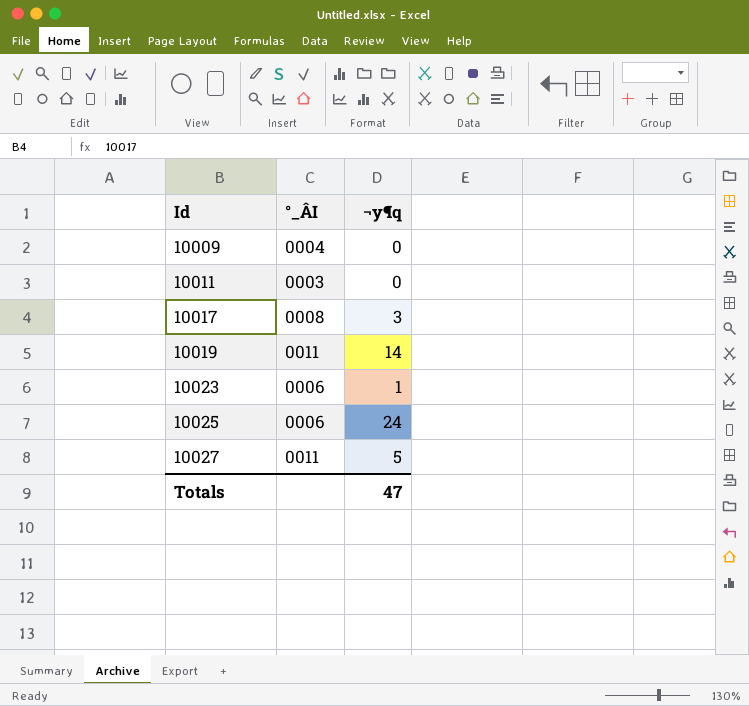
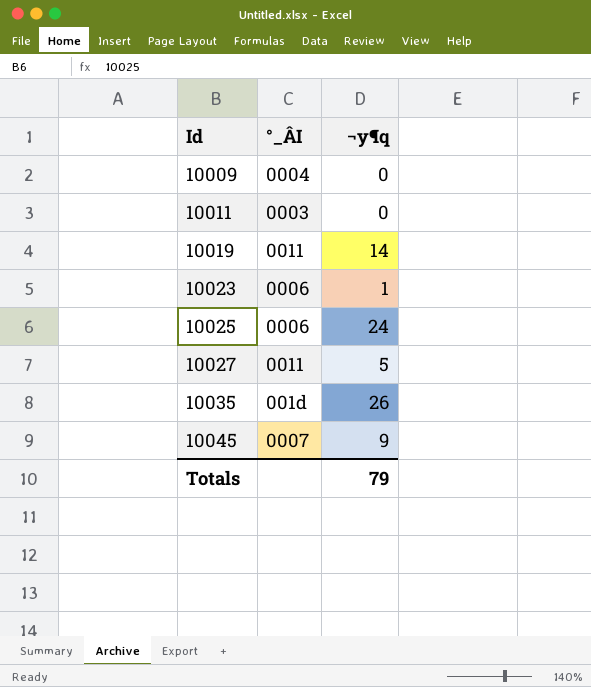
row 10017: 0008 | 3 -> none
row 10035: none -> 001d | 26
row 10045: none -> 0007 | 9
Totals | ¬y¶q: 47 -> 79

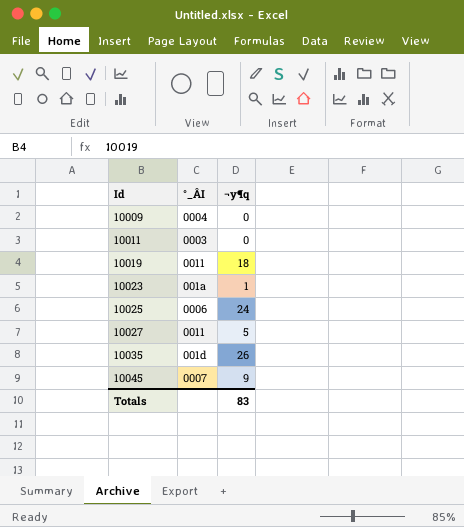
10019 | ¬y¶q: 14 -> 18
10023 | °_ÂI: 0006 -> 001a
Totals | ¬y¶q: 79 -> 83

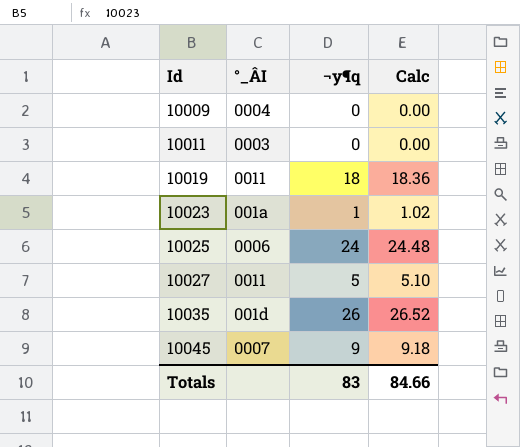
column Calc | formula: none -> [¬y¶q] * 1.02

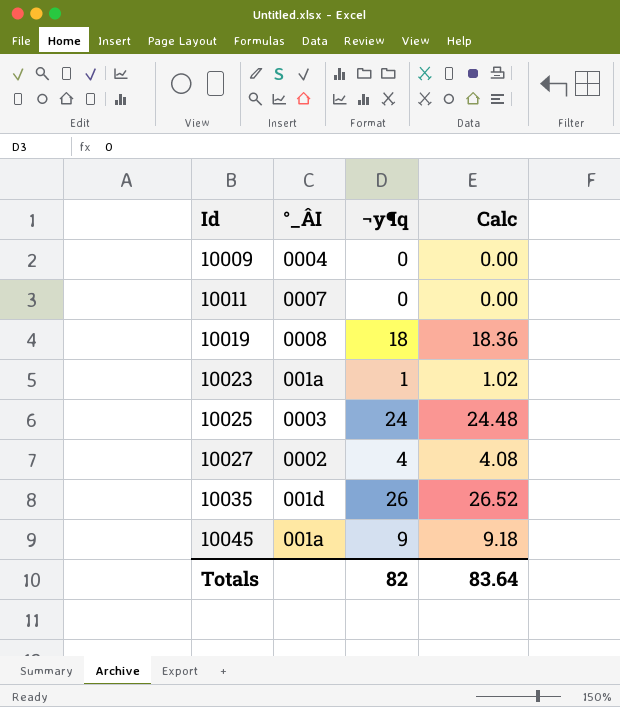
10011 | °_ÂI: 0003 -> 0007
10019 | °_ÂI: 0011 -> 0008
10025 | °_ÂI: 0006 -> 0003
10027 | °_ÂI: 0011 -> 0002
10027 | ¬y¶q: 5 -> 4
10027 | Calc: 5.10 -> 4.08
10045 | °_ÂI: 0007 -> 001a
Totals | ¬y¶q: 83 -> 82
Totals | Calc: 84.66 -> 83.64

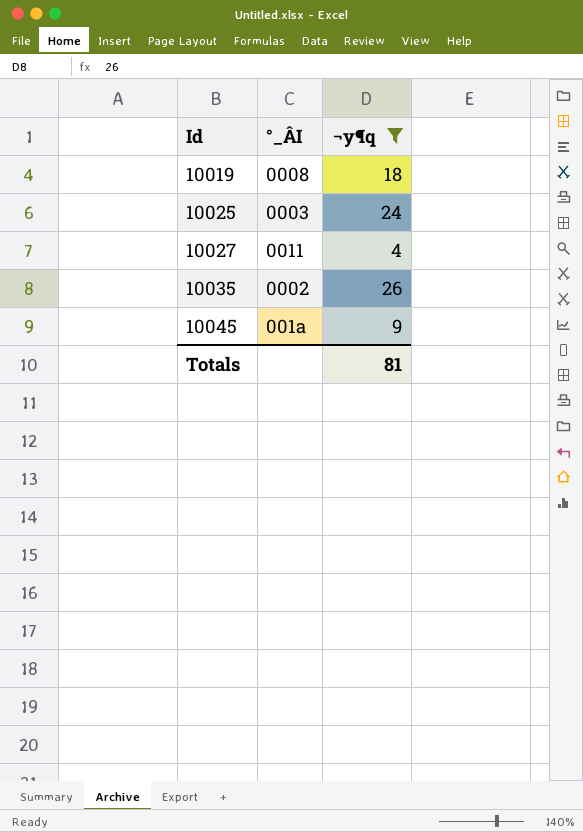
filter: none -> ¬y¶q >= 4
column Calc | formula: [¬y¶q] * 1.02 -> none
10027 | °_ÂI: 0002 -> 0011
10035 | °_ÂI: 001d -> 0002
Totals | ¬y¶q: 82 -> 81

